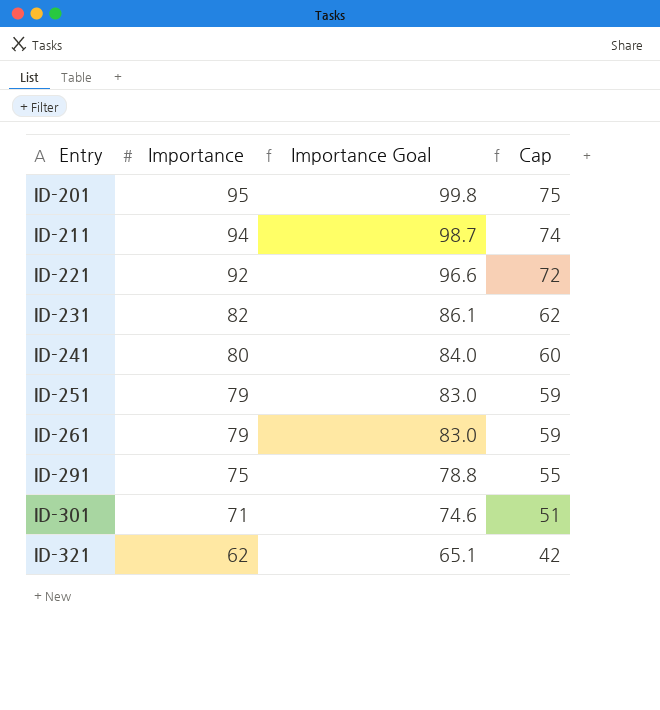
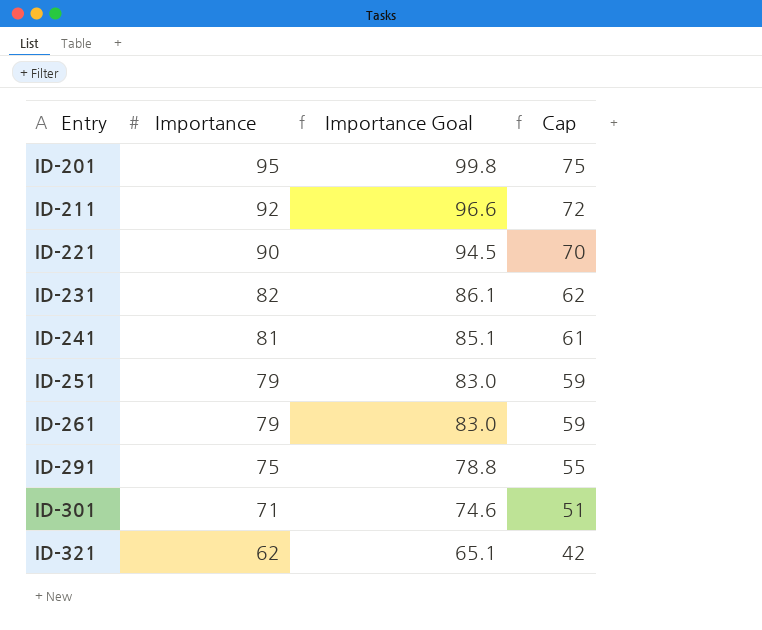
ID-211 | Importance: 94 -> 92
ID-211 | Importance Goal: 98.7 -> 96.6
ID-211 | Cap: 74 -> 72
ID-221 | Importance: 92 -> 90
ID-221 | Importance Goal: 96.6 -> 94.5
ID-221 | Cap: 72 -> 70
ID-241 | Importance: 80 -> 81
ID-241 | Importance Goal: 84.0 -> 85.1
ID-241 | Cap: 60 -> 61

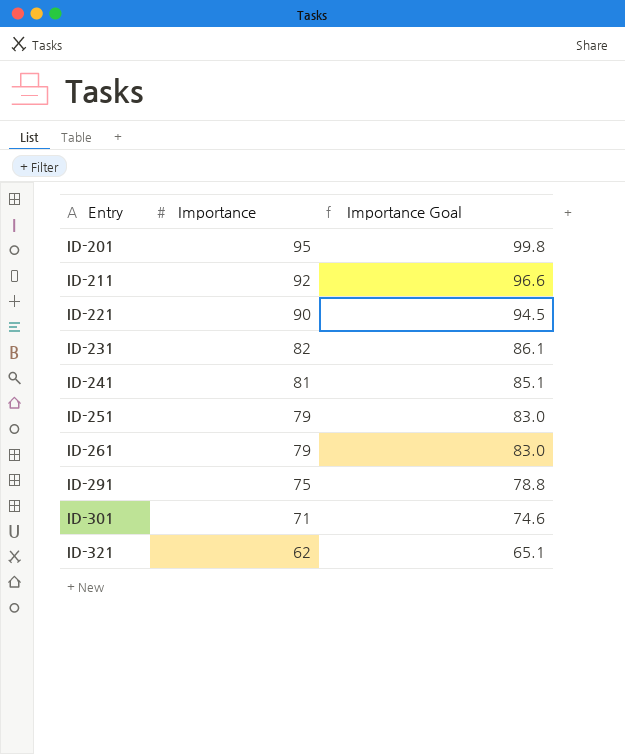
column Cap | formula: [Importance] - 20 -> none

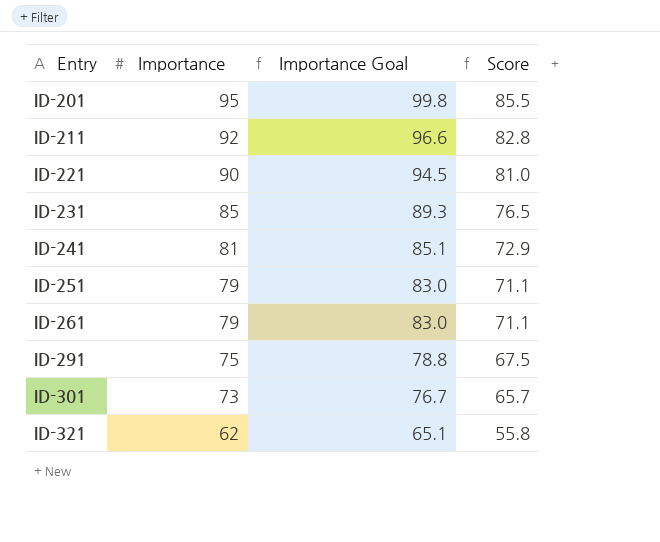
column Score | formula: none -> [Importance] * 0.9
ID-231 | Importance: 82 -> 85
ID-231 | Importance Goal: 86.1 -> 89.3
ID-301 | Importance: 71 -> 73
ID-301 | Importance Goal: 74.6 -> 76.7

